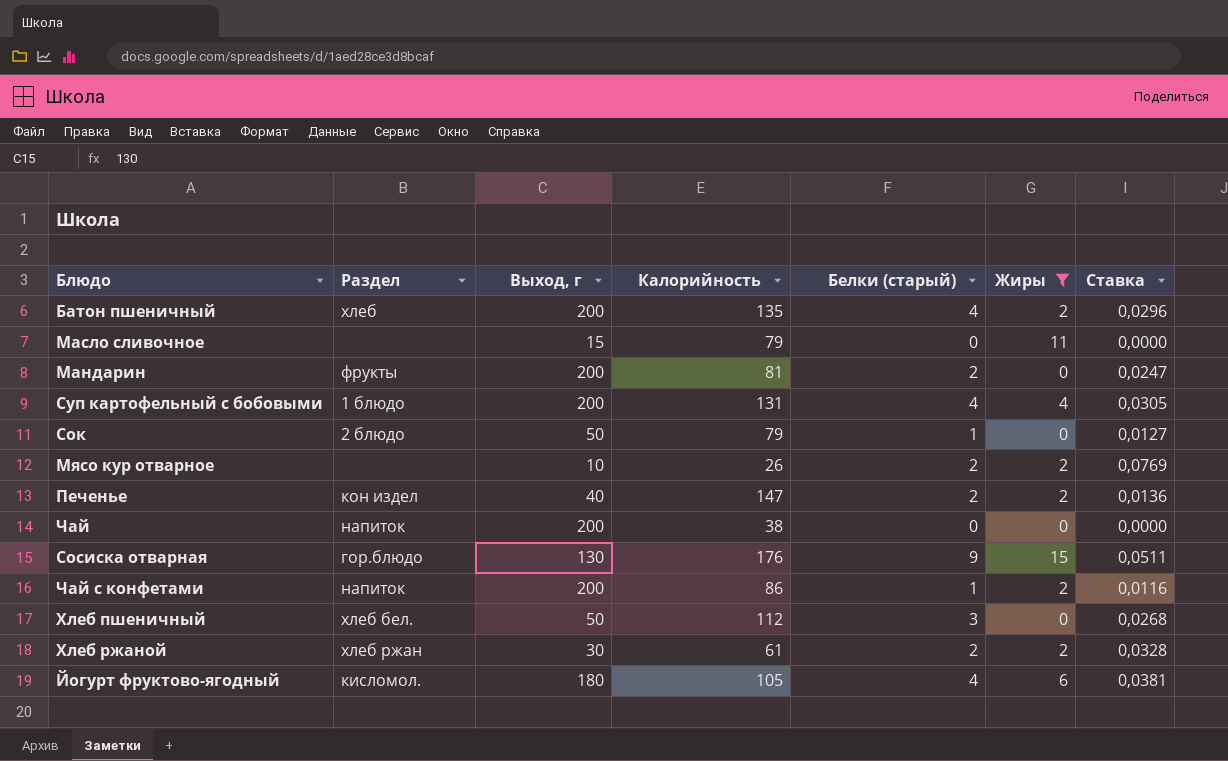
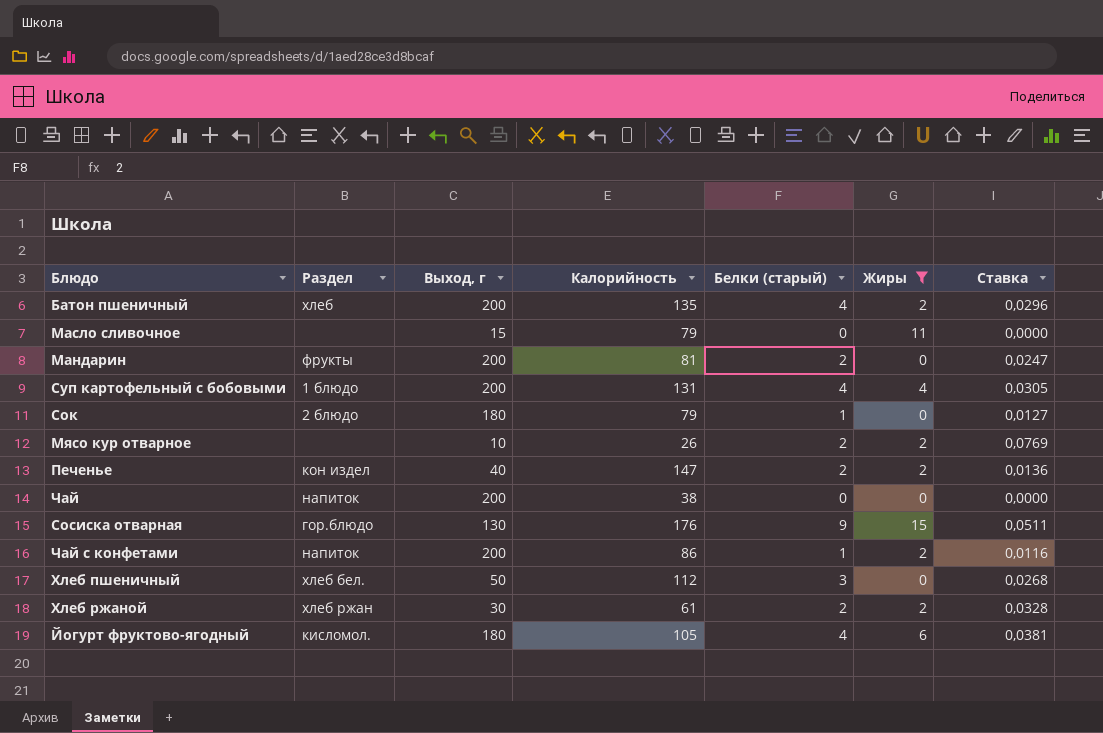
Сок | Выход, г: 50 -> 180

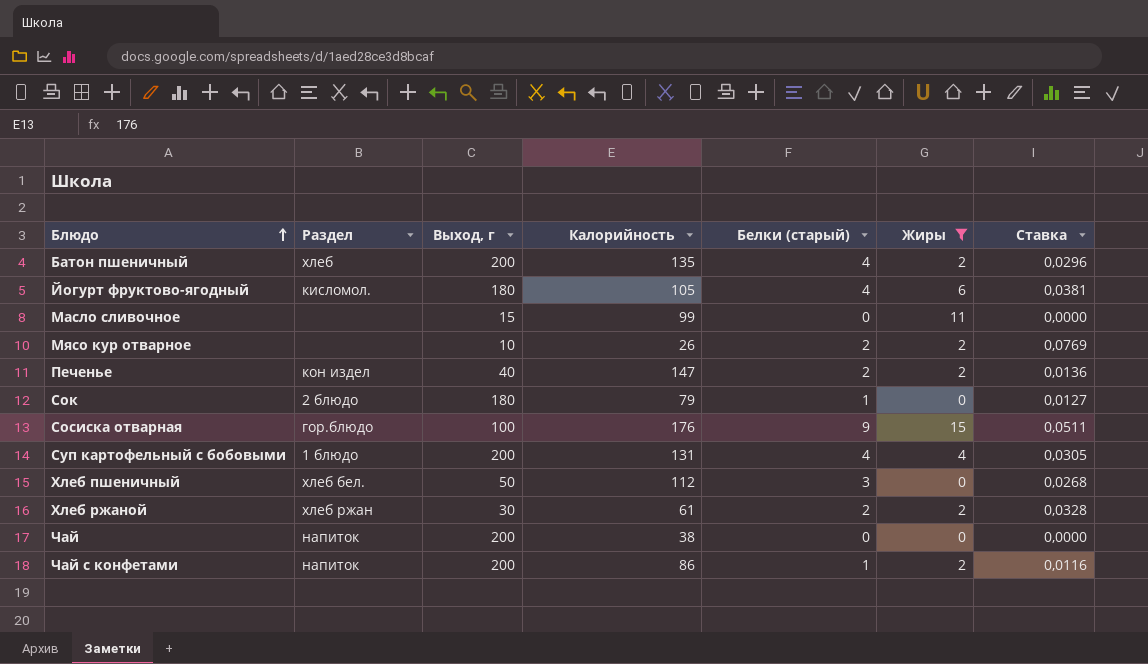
row order: none -> Блюдо ascending
row Мандарин: фрукты | 200 | 81 | 2 | 0 | 0,0247 -> none
Масло сливочное | Калорийность: 79 -> 99
Сосиска отварная | Выход, г: 130 -> 100

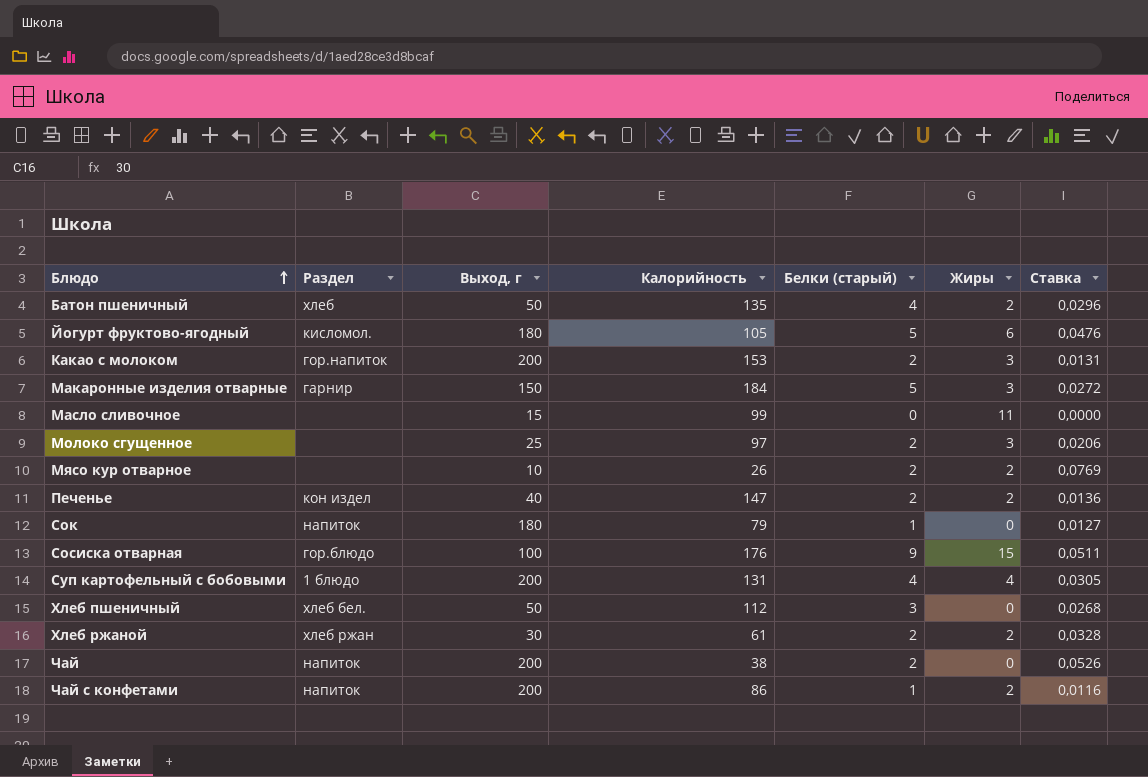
filter: Жиры != 3 -> none
Батон пшеничный | Выход, г: 200 -> 50
Йогурт фруктово-ягодный | Белки (старый): 4 -> 5
Йогурт фруктово-ягодный | Ставка: 0,0381 -> 0,0476
Сок | Раздел: 2 блюдо -> напиток
Чай | Белки (старый): 0 -> 2
Чай | Ставка: 0,0000 -> 0,0526

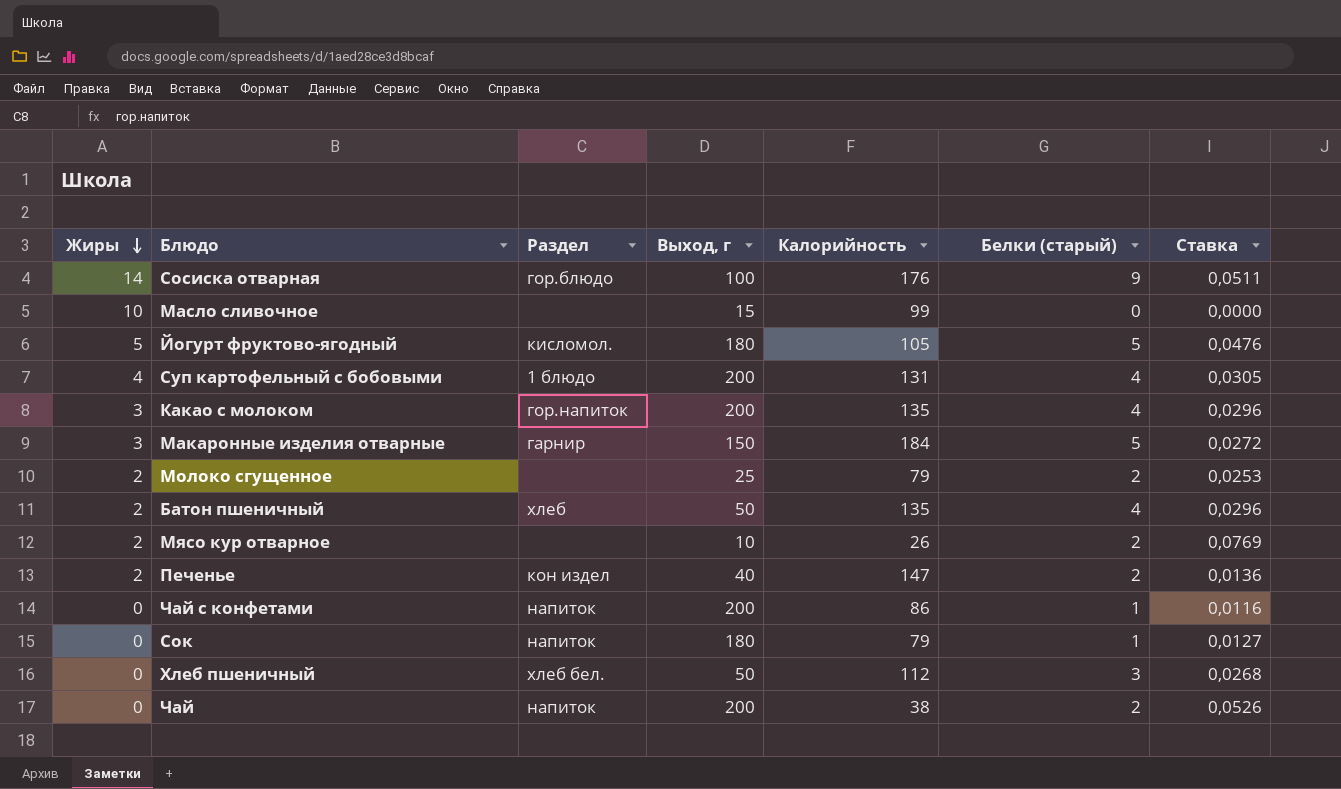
row order: Блюдо ascending -> Жиры descending
column Жиры | position: 6 -> 1
row Хлеб ржаной: хлеб ржан | 30 | 61 | 2 | 2 | 0,0328 -> none
Сосиска отварная | Жиры: 15 -> 14
Масло сливочное | Жиры: 11 -> 10
Йогурт фруктово-ягодный | Жиры: 6 -> 5
Какао с молоком | Калорийность: 153 -> 135
Какао с молоком | Белки (старый): 2 -> 4
Какао с молоком | Ставка: 0,0131 -> 0,0296
Молоко сгущенное | Жиры: 3 -> 2
Молоко сгущенное | Калорийность: 97 -> 79
Молоко сгущенное | Ставка: 0,0206 -> 0,0253
Чай с конфетами | Жиры: 2 -> 0

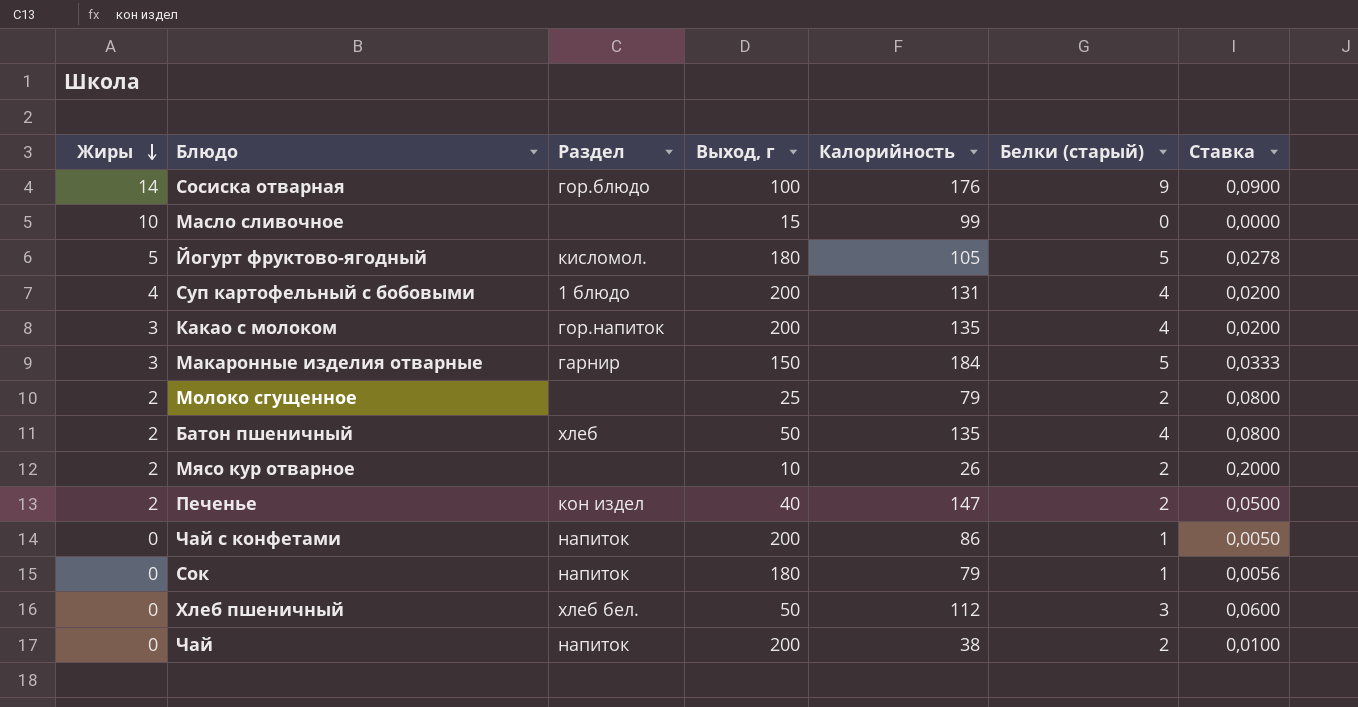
column Ставка | formula: [Белки (старый)] / [Калорийность] -> [Белки (старый)] / [Выход, г]

